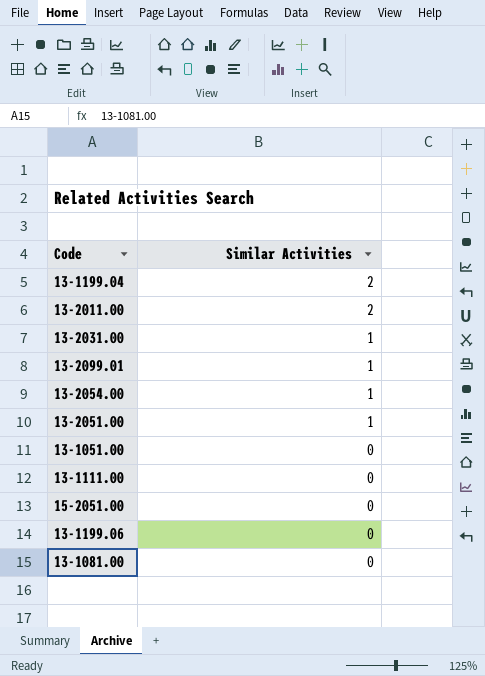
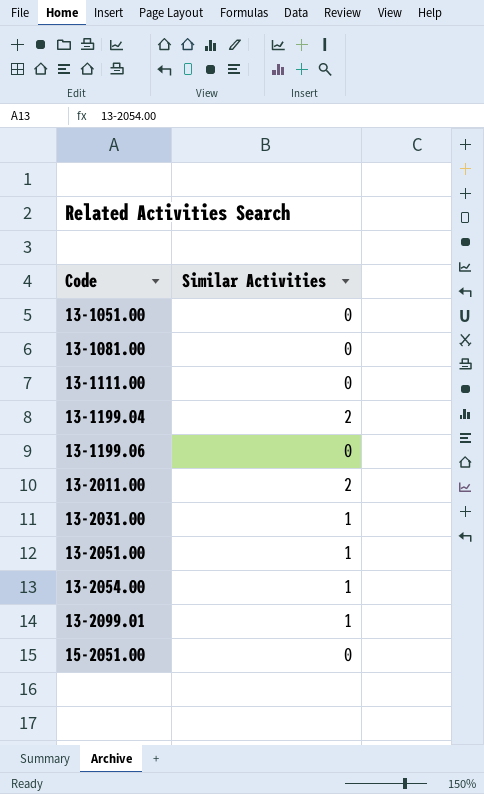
row order: Similar Activities descending -> Code ascending

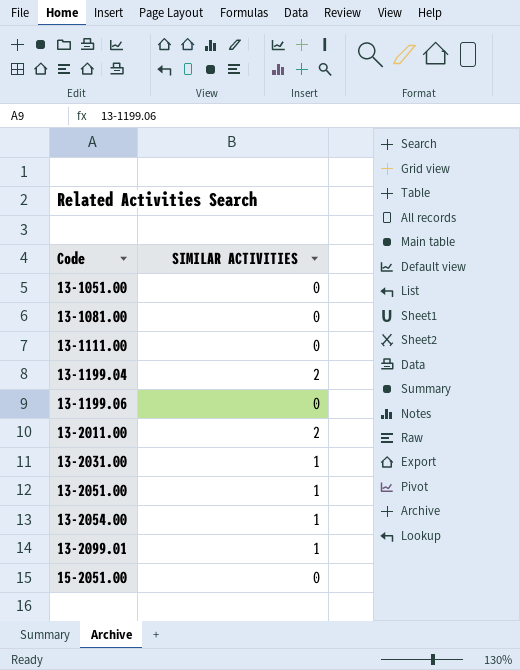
column name: Similar Activities -> SIMILAR ACTIVITIES

